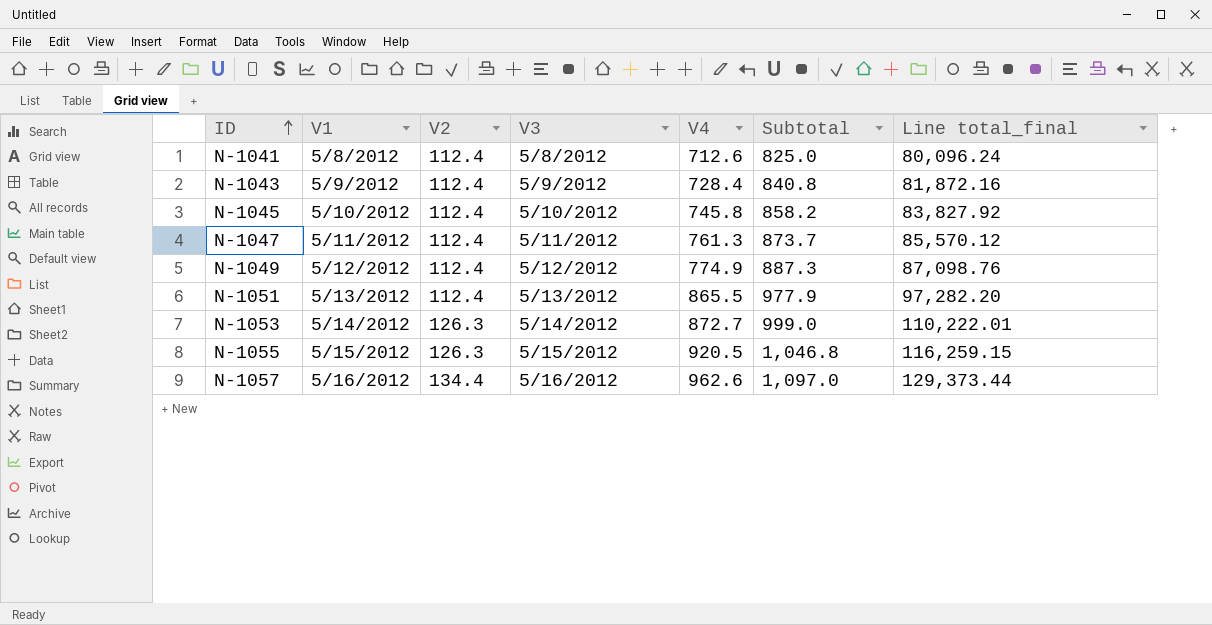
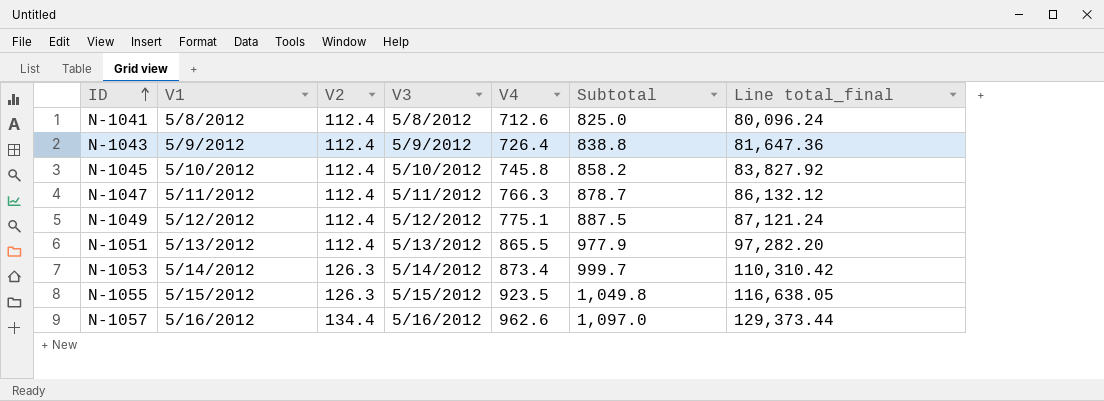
N-1043 | V4: 728.4 -> 726.4
N-1043 | Subtotal: 840.8 -> 838.8
N-1043 | Line total_final: 81,872.16 -> 81,647.36
N-1047 | V4: 761.3 -> 766.3
N-1047 | Subtotal: 873.7 -> 878.7
N-1047 | Line total_final: 85,570.12 -> 86,132.12
N-1049 | V4: 774.9 -> 775.1
N-1049 | Subtotal: 887.3 -> 887.5
N-1049 | Line total_final: 87,098.76 -> 87,121.24
N-1053 | V4: 872.7 -> 873.4
N-1053 | Subtotal: 999.0 -> 999.7
N-1053 | Line total_final: 110,222.01 -> 110,310.42
N-1055 | V4: 920.5 -> 923.5
N-1055 | Subtotal: 1,046.8 -> 1,049.8
N-1055 | Line total_final: 116,259.15 -> 116,638.05

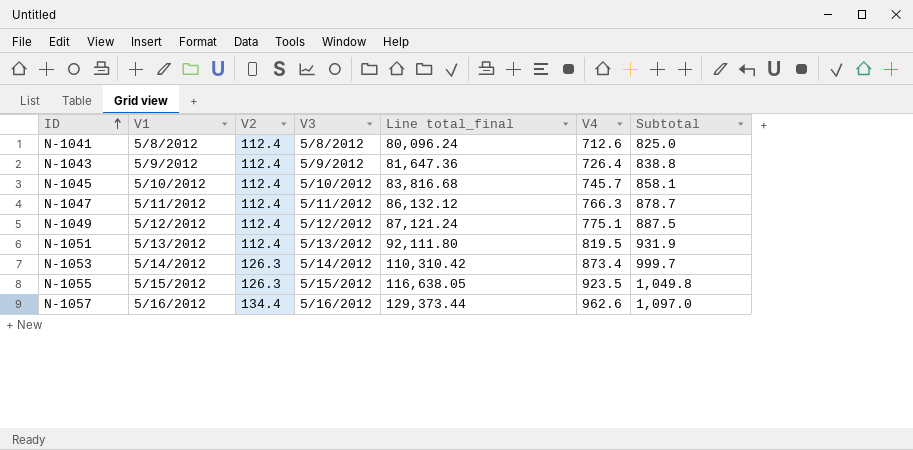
column Line total_final | position: 7 -> 5
N-1045 | Line total_final: 83,827.92 -> 83,816.68
N-1045 | V4: 745.8 -> 745.7
N-1045 | Subtotal: 858.2 -> 858.1
N-1051 | Line total_final: 97,282.20 -> 92,111.80
N-1051 | V4: 865.5 -> 819.5
N-1051 | Subtotal: 977.9 -> 931.9

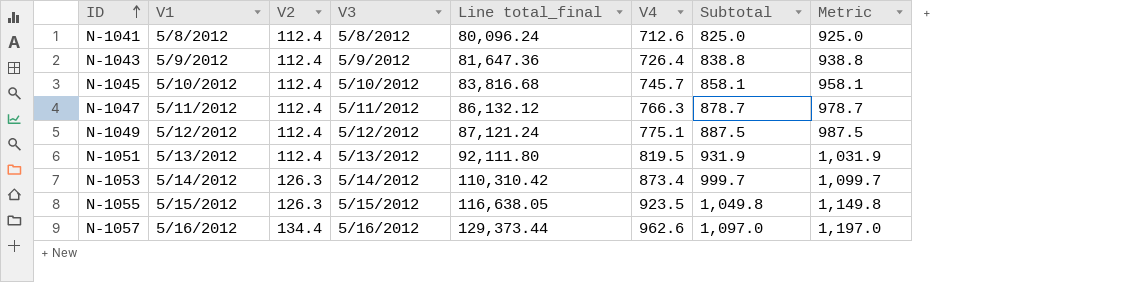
column Metric | formula: none -> [Subtotal] + 100

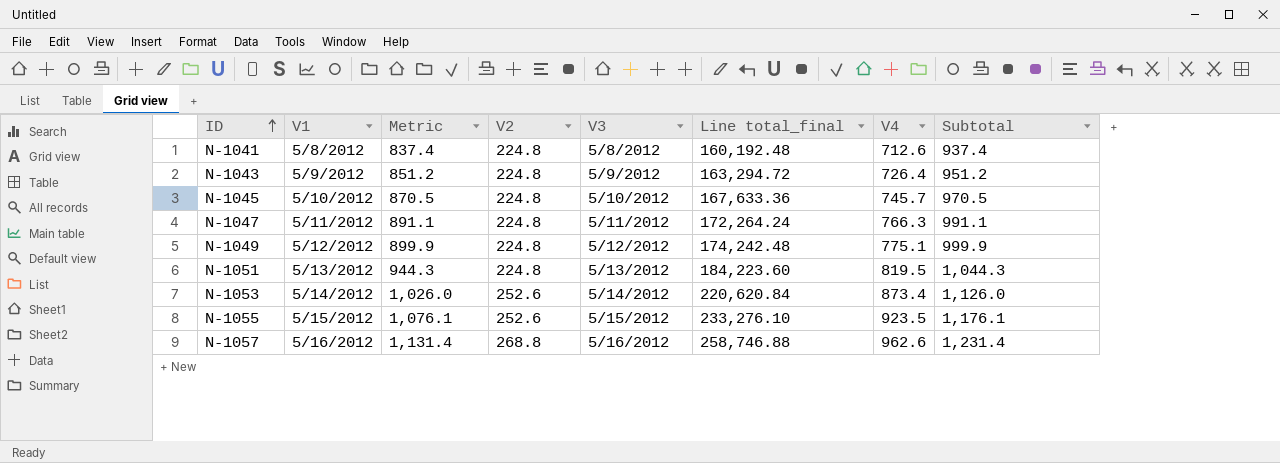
column Metric | formula: [Subtotal] + 100 -> [Subtotal] - 100
column Metric | position: 8 -> 3
N-1041 | V2: 112.4 -> 224.8
N-1041 | Line total_final: 80,096.24 -> 160,192.48
N-1041 | Subtotal: 825.0 -> 937.4
N-1043 | V2: 112.4 -> 224.8
N-1043 | Line total_final: 81,647.36 -> 163,294.72
N-1043 | Subtotal: 838.8 -> 951.2
N-1045 | V2: 112.4 -> 224.8
N-1045 | Line total_final: 83,816.68 -> 167,633.36
N-1045 | Subtotal: 858.1 -> 970.5
N-1047 | V2: 112.4 -> 224.8
N-1047 | Line total_final: 86,132.12 -> 172,264.24
N-1047 | Subtotal: 878.7 -> 991.1
N-1049 | V2: 112.4 -> 224.8
N-1049 | Line total_final: 87,121.24 -> 174,242.48
N-1049 | Subtotal: 887.5 -> 999.9
N-1051 | V2: 112.4 -> 224.8
N-1051 | Line total_final: 92,111.80 -> 184,223.60
N-1051 | Subtotal: 931.9 -> 1,044.3
N-1053 | V2: 126.3 -> 252.6
N-1053 | Line total_final: 110,310.42 -> 220,620.84
N-1053 | Subtotal: 999.7 -> 1,126.0
N-1055 | V2: 126.3 -> 252.6
N-1055 | Line total_final: 116,638.05 -> 233,276.10
N-1055 | Subtotal: 1,049.8 -> 1,176.1
N-1057 | V2: 134.4 -> 268.8
N-1057 | Line total_final: 129,373.44 -> 258,746.88
N-1057 | Subtotal: 1,097.0 -> 1,231.4

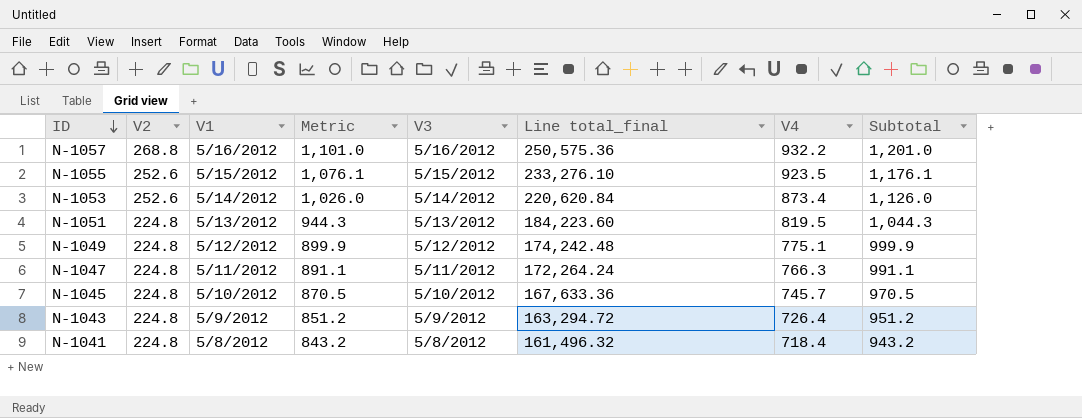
row order: ID ascending -> ID descending
column V2 | position: 4 -> 2
N-1057 | Metric: 1,131.4 -> 1,101.0
N-1057 | Line total_final: 258,746.88 -> 250,575.36
N-1057 | V4: 962.6 -> 932.2
N-1057 | Subtotal: 1,231.4 -> 1,201.0
N-1041 | Metric: 837.4 -> 843.2
N-1041 | Line total_final: 160,192.48 -> 161,496.32
N-1041 | V4: 712.6 -> 718.4
N-1041 | Subtotal: 937.4 -> 943.2

